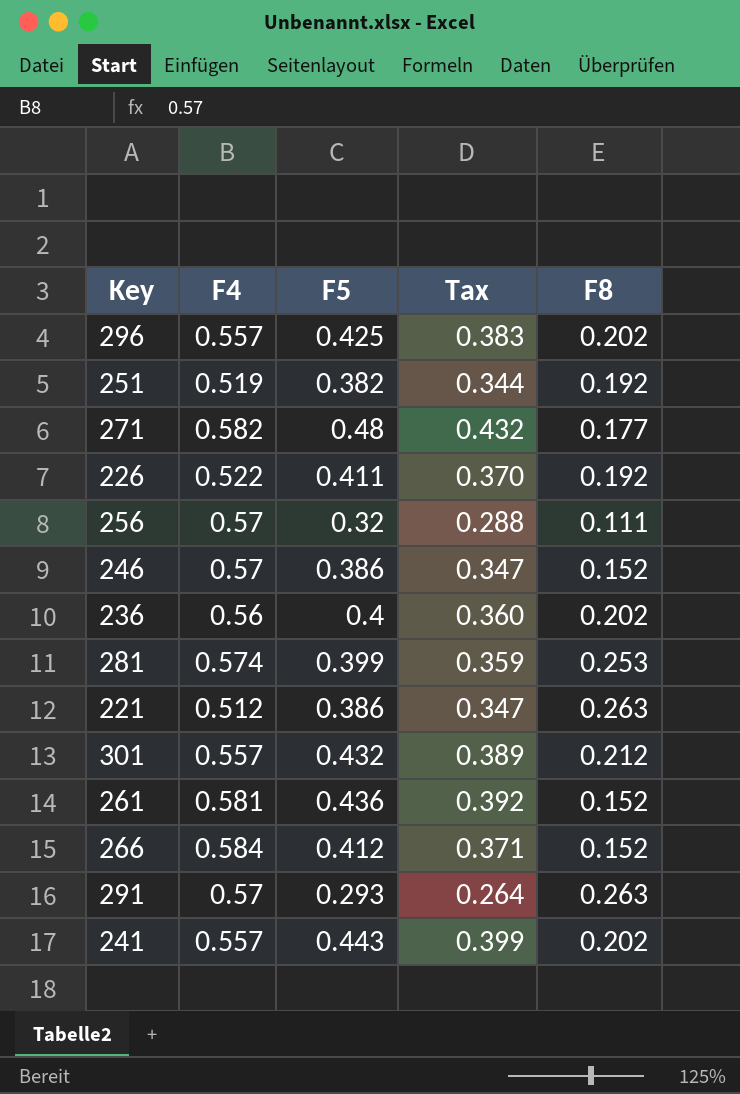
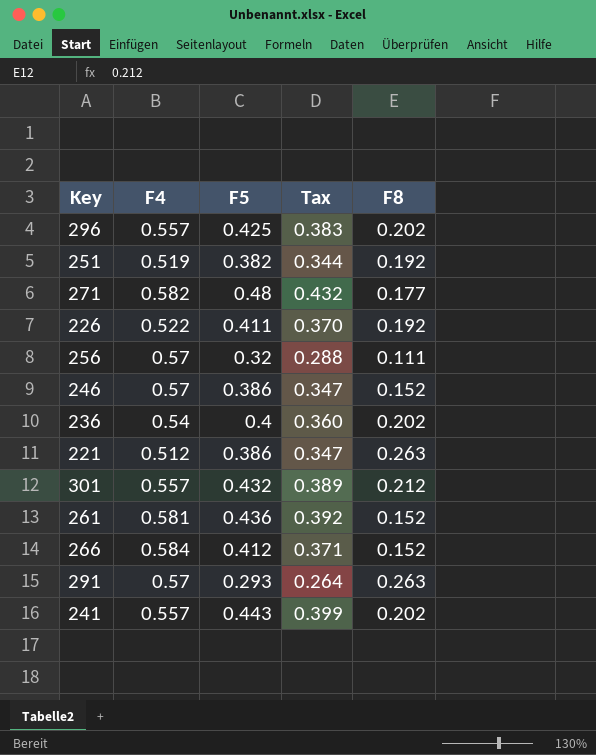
row 281: 0.574 | 0.399 | 0.359 | 0.253 -> none
236 | F4: 0.56 -> 0.54

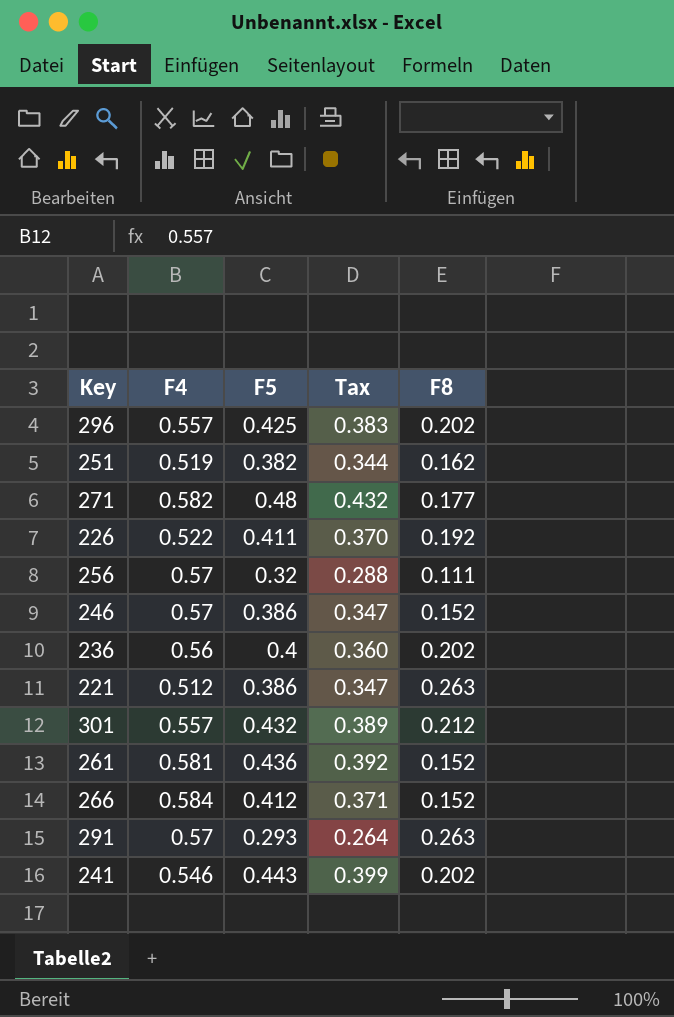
251 | F8: 0.192 -> 0.162
236 | F4: 0.54 -> 0.56
241 | F4: 0.557 -> 0.546

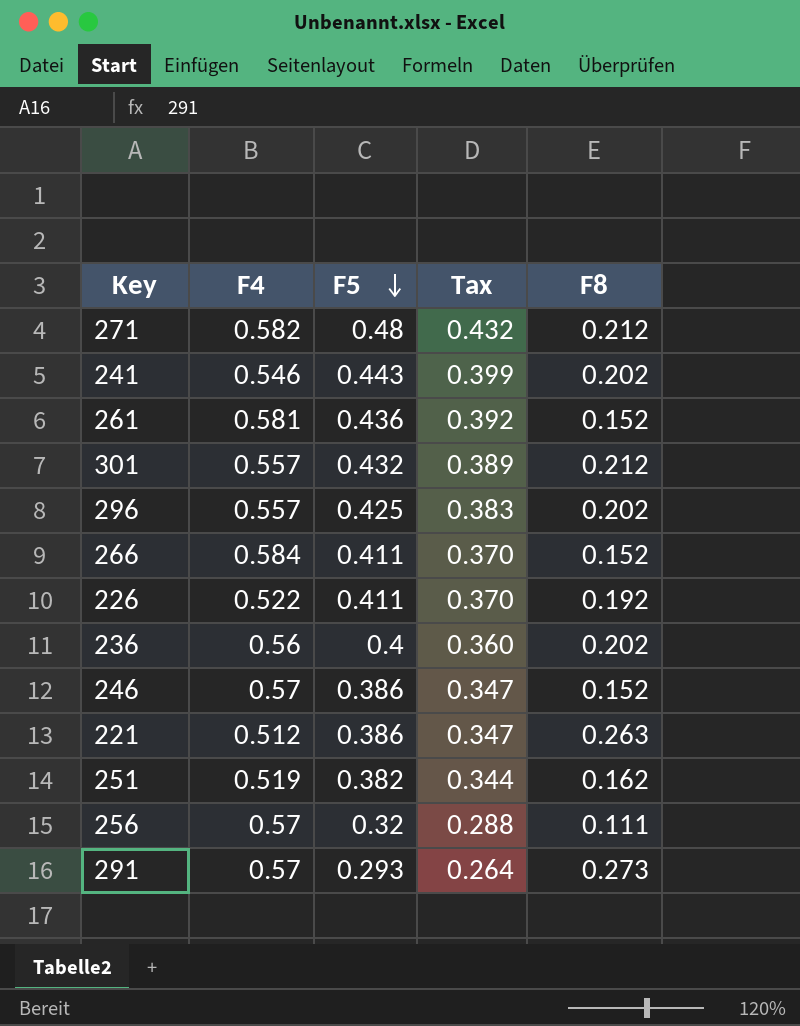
row order: none -> F5 descending
271 | F8: 0.177 -> 0.212
266 | F5: 0.412 -> 0.411
266 | Tax: 0.371 -> 0.370
291 | F8: 0.263 -> 0.273

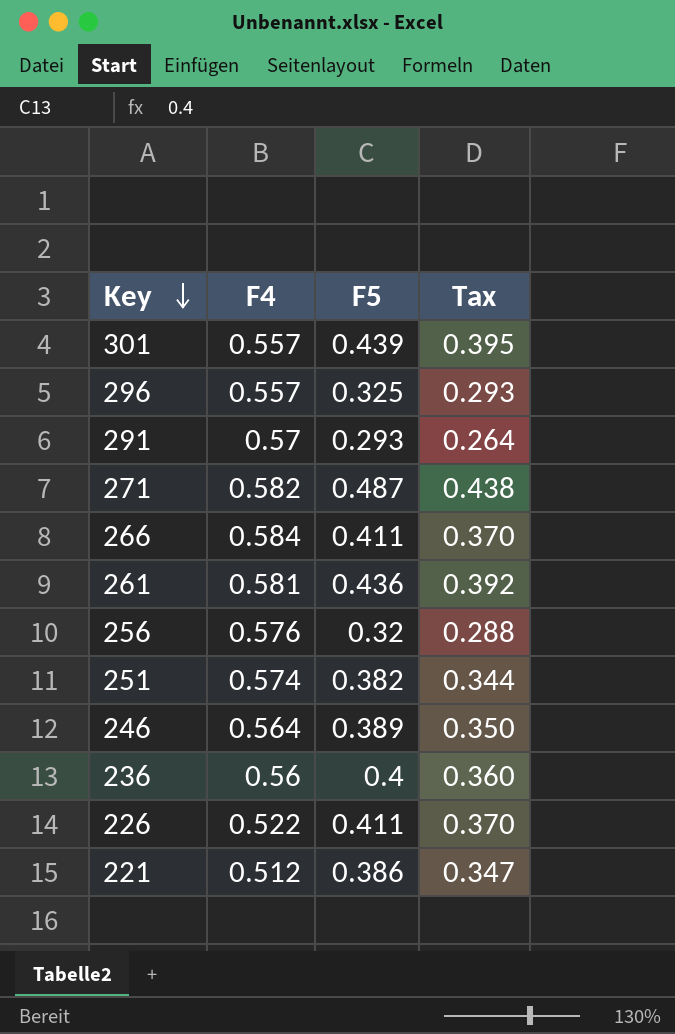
row order: F5 descending -> Key descending
column F8 | position: 5 -> none
row 241: 0.546 | 0.443 | 0.399 | 0.202 -> none
301 | F5: 0.432 -> 0.439
301 | Tax: 0.389 -> 0.395
296 | F5: 0.425 -> 0.325
296 | Tax: 0.383 -> 0.293
271 | F5: 0.48 -> 0.487
271 | Tax: 0.432 -> 0.438
256 | F4: 0.57 -> 0.576
251 | F4: 0.519 -> 0.574
246 | F4: 0.57 -> 0.564
246 | F5: 0.386 -> 0.389
246 | Tax: 0.347 -> 0.350

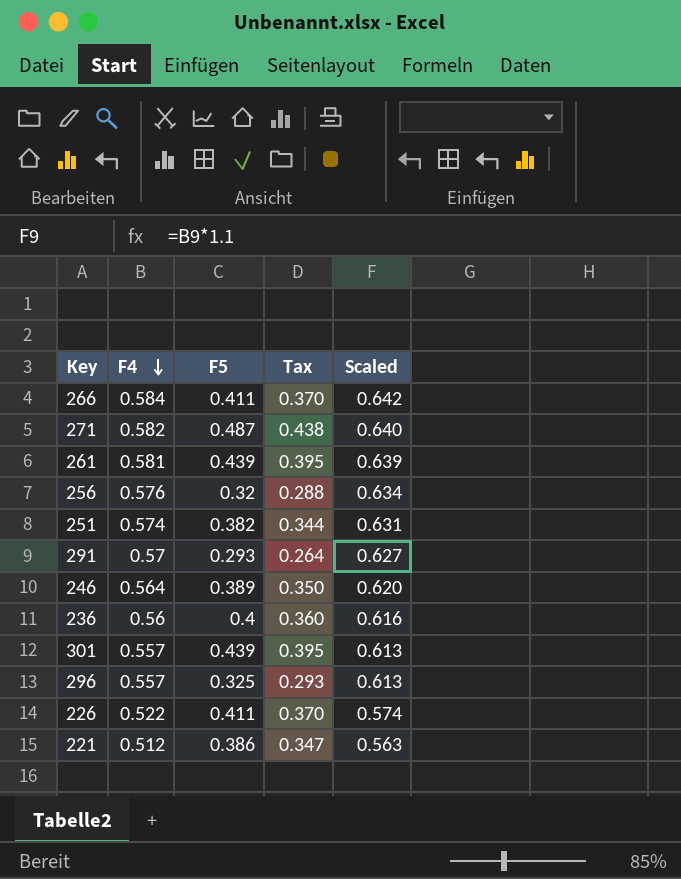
row order: Key descending -> F4 descending
column Scaled | formula: none -> [F4] * 1.1
261 | F5: 0.436 -> 0.439
261 | Tax: 0.392 -> 0.395

